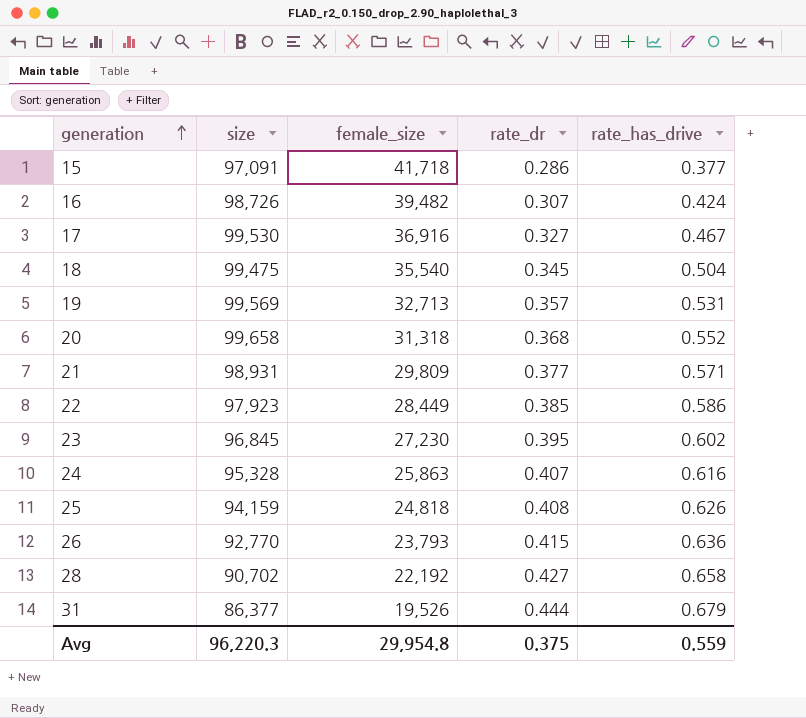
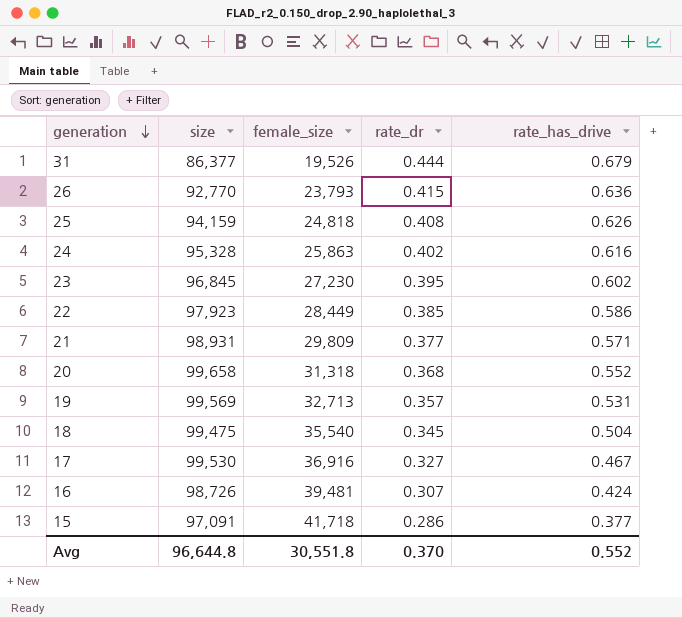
row order: generation ascending -> generation descending
row 28: 90,702 | 22,192 | 0.427 | 0.658 -> none
24 | rate_dr: 0.407 -> 0.402
16 | female_size: 39,482 -> 39,481
Avg | size: 96,220.3 -> 96,644.8
Avg | female_size: 29,954.8 -> 30,551.8
Avg | rate_dr: 0.375 -> 0.370
Avg | rate_has_drive: 0.559 -> 0.552

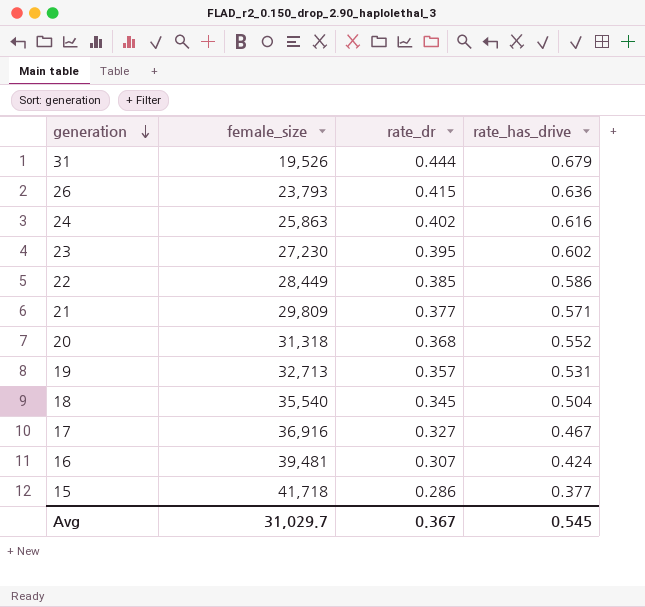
column size | position: 2 -> none
row 25: 94,159 | 24,818 | 0.408 | 0.626 -> none
Avg | female_size: 30,551.8 -> 31,029.7
Avg | rate_dr: 0.370 -> 0.367
Avg | rate_has_drive: 0.552 -> 0.545

